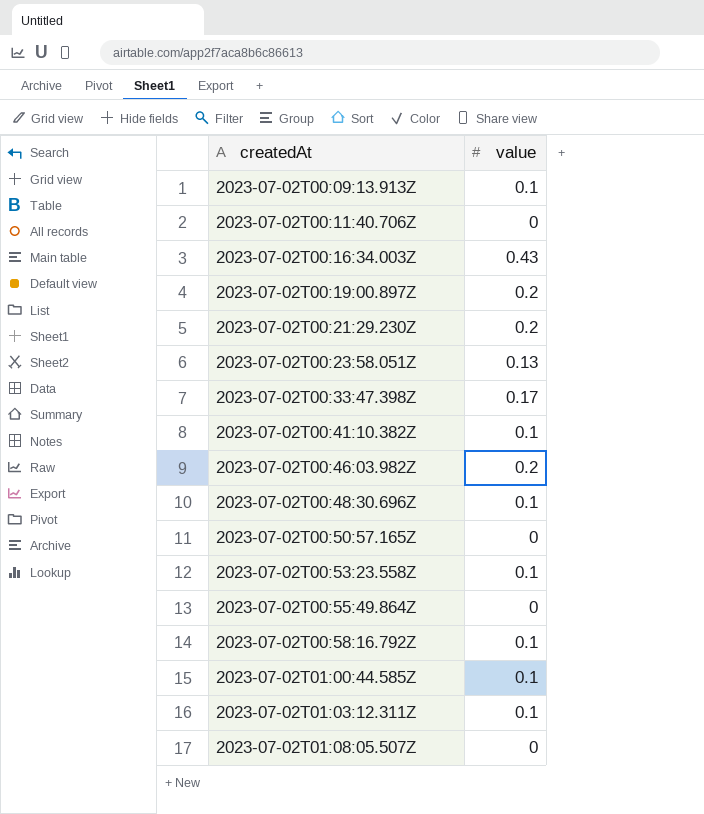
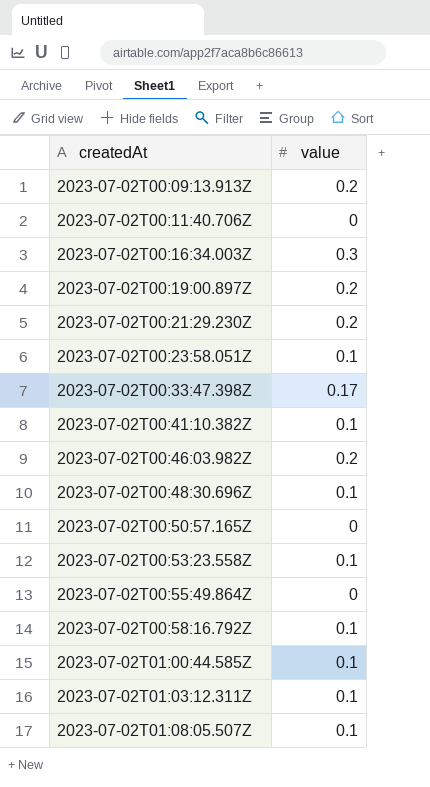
2023-07-02T00:09:13.913Z | value: 0.1 -> 0.2
2023-07-02T00:16:34.003Z | value: 0.43 -> 0.3
2023-07-02T00:23:58.051Z | value: 0.13 -> 0.1
2023-07-02T01:08:05.507Z | value: 0 -> 0.1

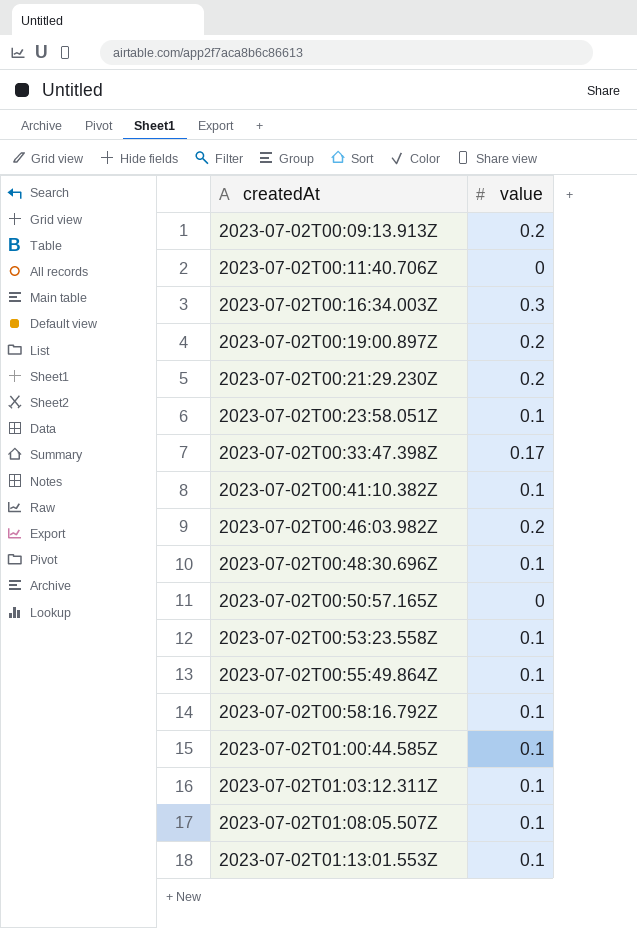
2023-07-02T00:55:49.864Z | value: 0 -> 0.1
row 2023-07-02T01:13:01.553Z: none -> 0.1

